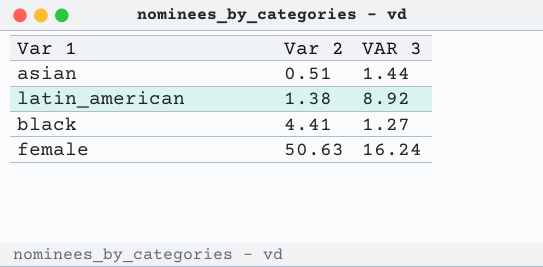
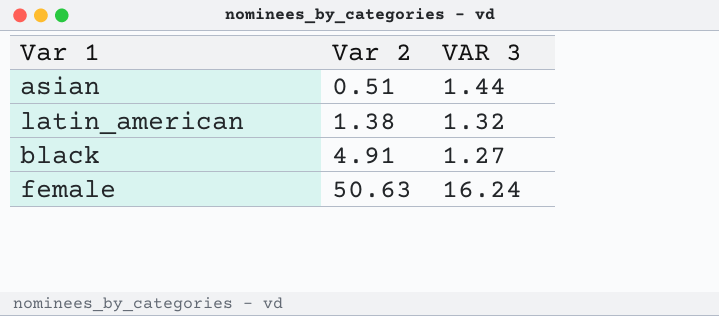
latin_american | VAR 3: 8.92 -> 1.32
black | Var 2: 4.41 -> 4.91

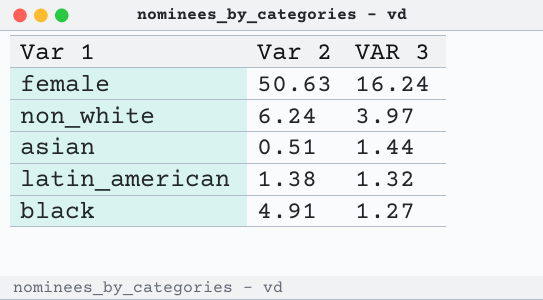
row order: Var 2 ascending -> VAR 3 descending
row non_white: none -> 6.24 | 3.97

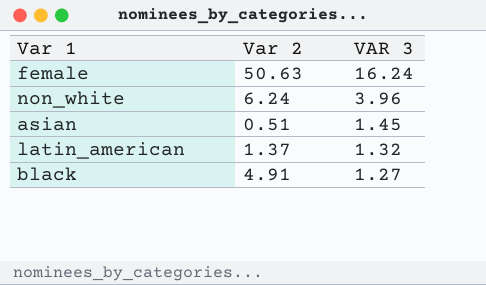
non_white | VAR 3: 3.97 -> 3.96
asian | VAR 3: 1.44 -> 1.45
latin_american | Var 2: 1.38 -> 1.37

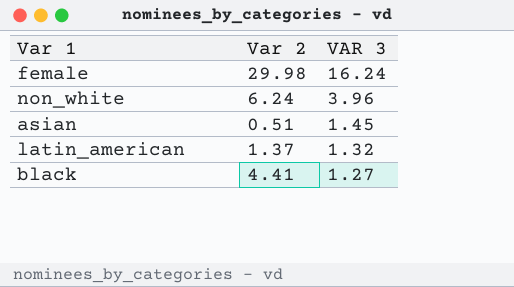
female | Var 2: 50.63 -> 29.98
black | Var 2: 4.91 -> 4.41

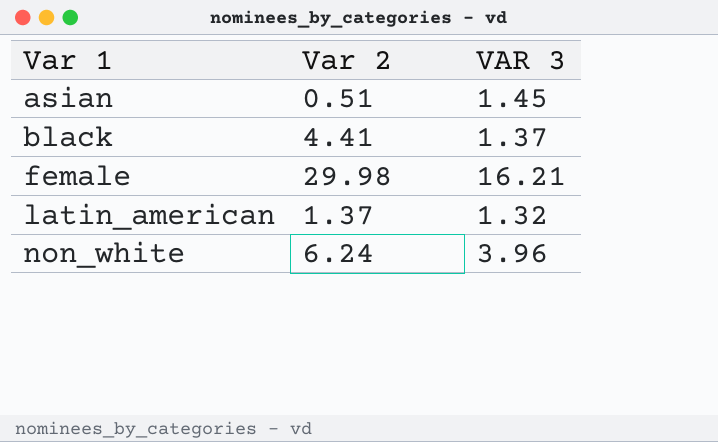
row order: VAR 3 descending -> Var 1 ascending
black | VAR 3: 1.27 -> 1.37
female | VAR 3: 16.24 -> 16.21

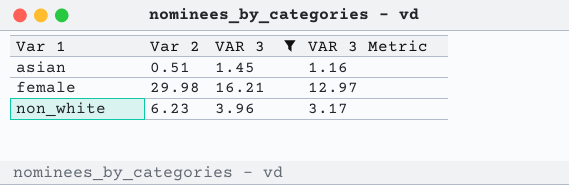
filter: none -> VAR 3 >= 1.45
column VAR 3 Metric | formula: none -> [VAR 3] * 0.8
non_white | Var 2: 6.24 -> 6.23

